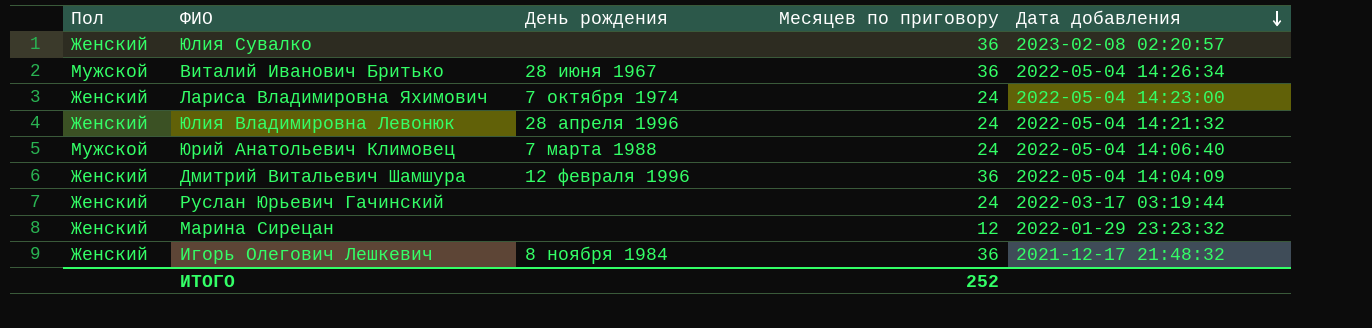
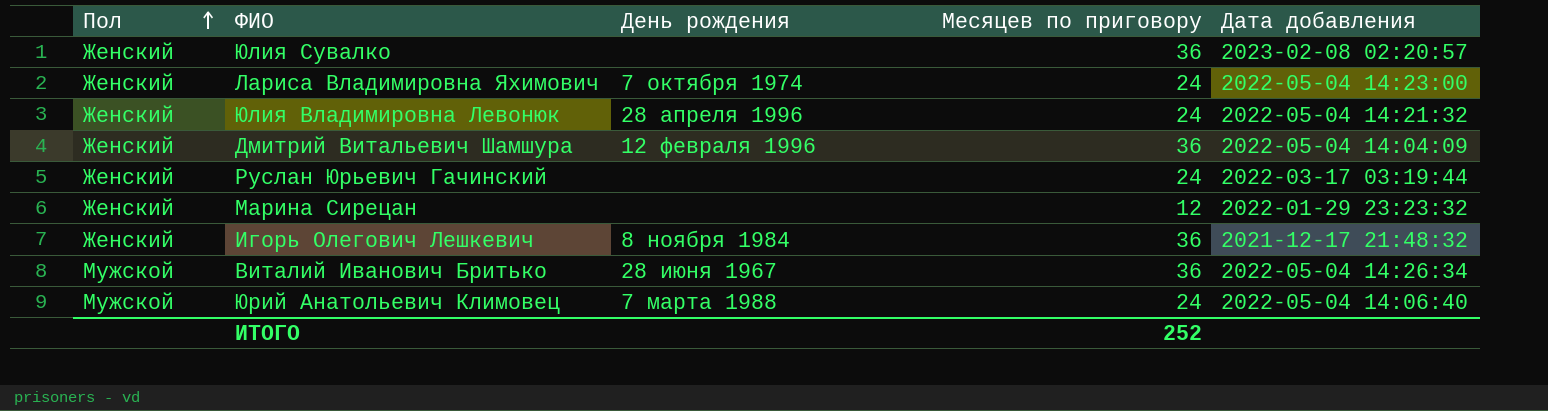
row order: Дата добавления descending -> Пол ascending

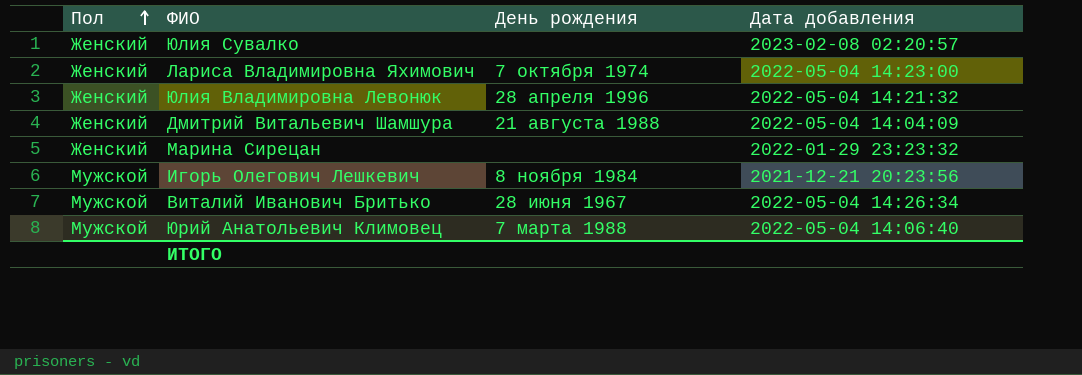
column Месяцев по приговору | position: 4 -> none
row Руслан Юрьевич Гачинский: Женский | none | 24 | 2022-03-17 03:19:44 -> none
Дмитрий Витальевич Шамшура | День рождения: 12 февраля 1996 -> 21 августа 1988
Игорь Олегович Лешкевич | Пол: Женский -> Мужской
Игорь Олегович Лешкевич | Дата добавления: 2021-12-17 21:48:32 -> 2021-12-21 20:23:56

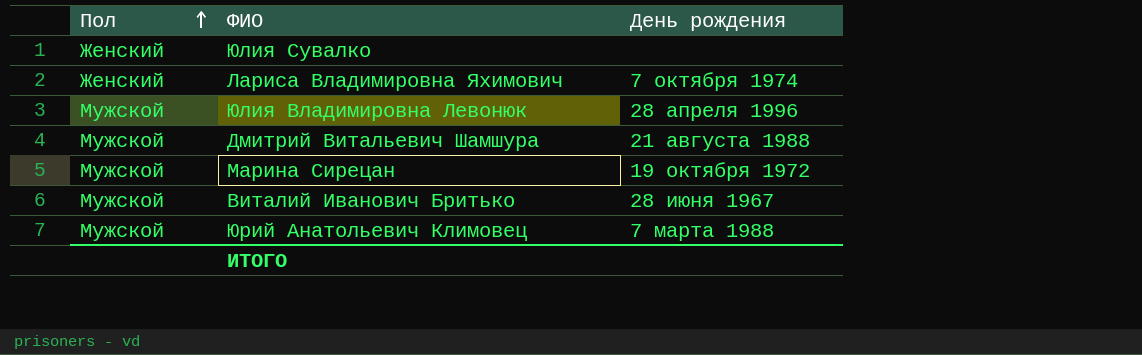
column Дата добавления | position: 4 -> none
row Игорь Олегович Лешкевич: Мужской | 8 ноября 1984 | 2021-12-21 20:23:56 -> none
Юлия Владимировна Левонюк | Пол: Женский -> Мужской
Дмитрий Витальевич Шамшура | Пол: Женский -> Мужской
Марина Сирецан | Пол: Женский -> Мужской
Марина Сирецан | День рождения: none -> 19 октября 1972

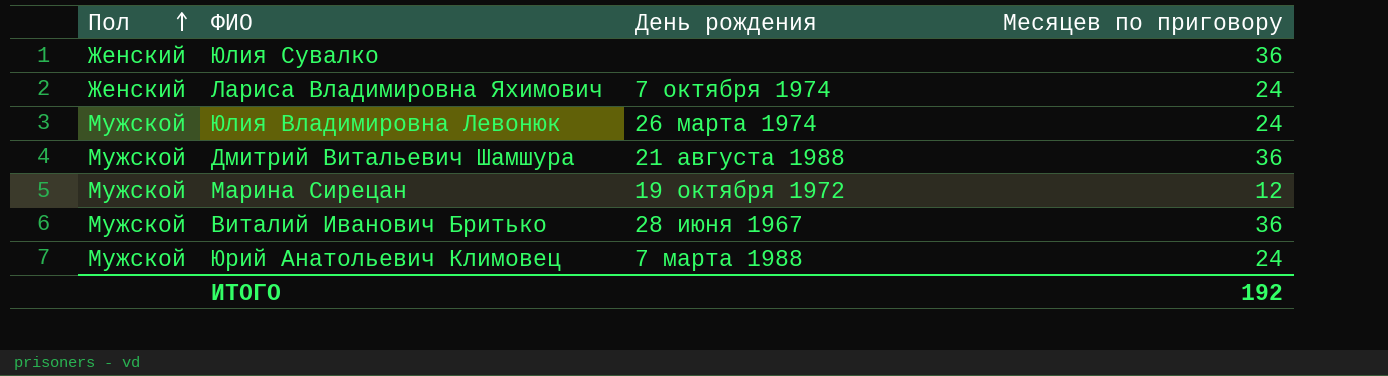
column Месяцев по приговору | position: none -> 4
Юлия Владимировна Левонюк | День рождения: 28 апреля 1996 -> 26 марта 1974

